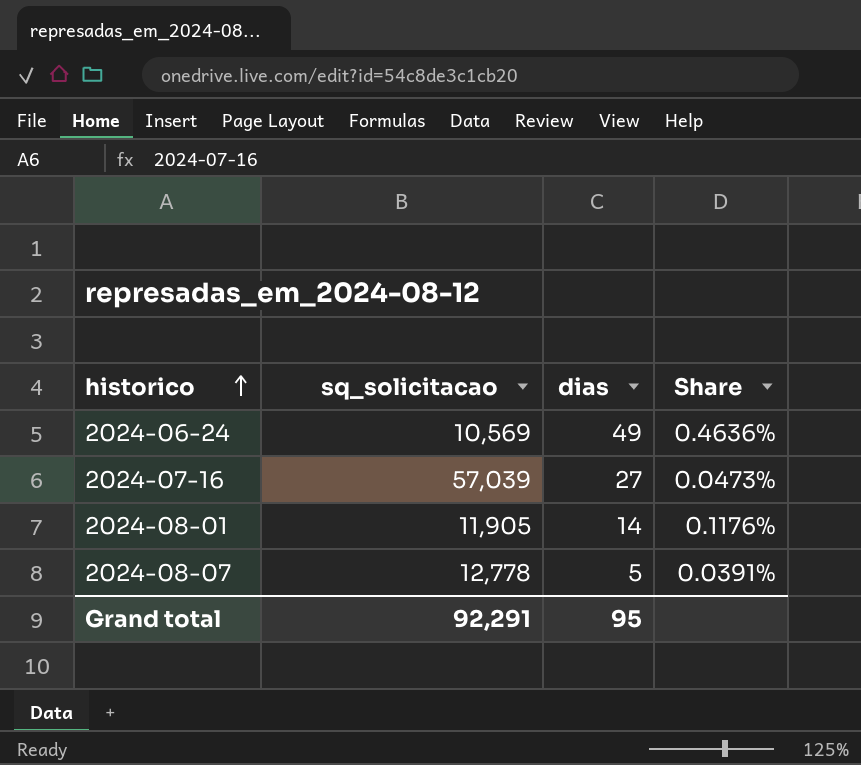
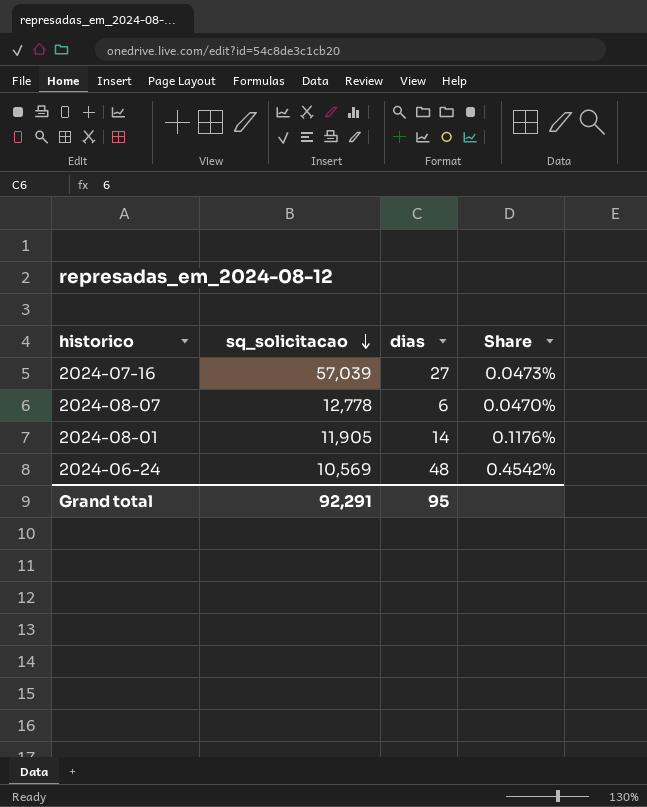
row order: historico ascending -> sq_solicitacao descending
2024-08-07 | dias: 5 -> 6
2024-08-07 | Share: 0.0391% -> 0.0470%
2024-06-24 | dias: 49 -> 48
2024-06-24 | Share: 0.4636% -> 0.4542%

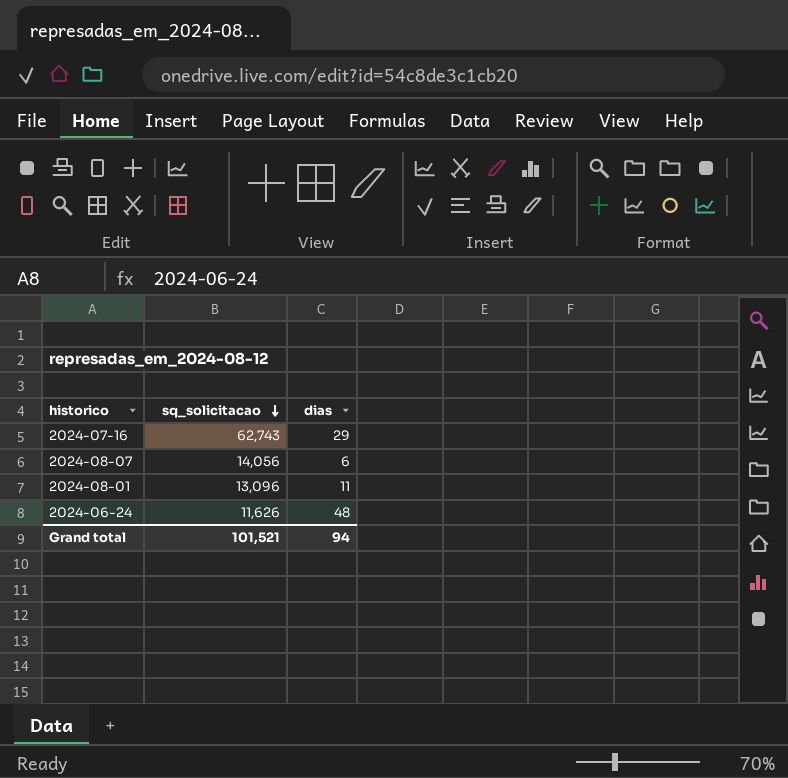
column Share | formula: [dias] / [sq_solicitacao] -> none
2024-07-16 | sq_solicitacao: 57,039 -> 62,743
2024-07-16 | dias: 27 -> 29
2024-08-07 | sq_solicitacao: 12,778 -> 14,056
2024-08-01 | sq_solicitacao: 11,905 -> 13,096
2024-08-01 | dias: 14 -> 11
2024-06-24 | sq_solicitacao: 10,569 -> 11,626
Grand total | sq_solicitacao: 92,291 -> 101,521
Grand total | dias: 95 -> 94

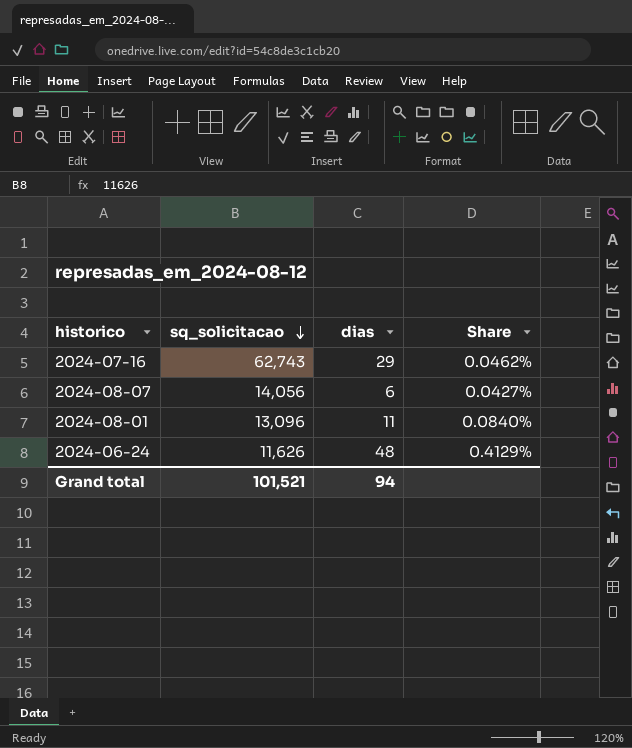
column Share | formula: none -> [dias] / [sq_solicitacao]

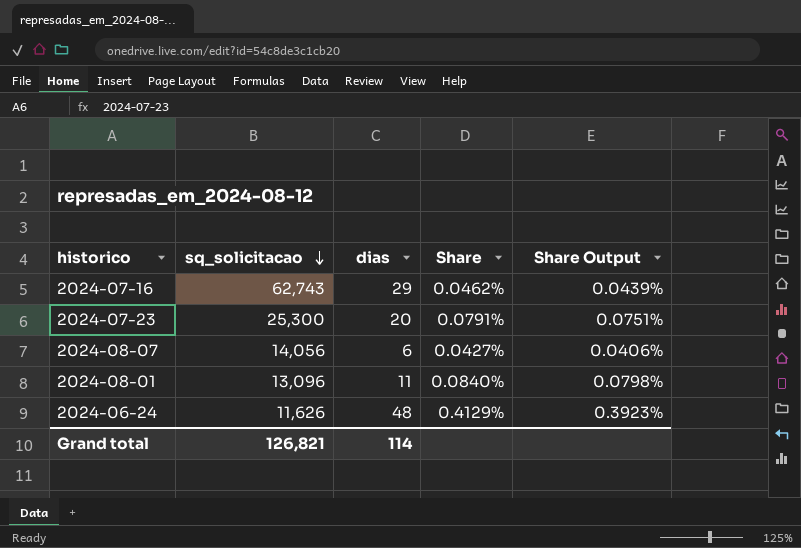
column Share Output | formula: none -> [Share] * 0.95
row 2024-07-23: none -> 25,300 | 20 | 0.0791% | 0.0751%
Grand total | sq_solicitacao: 101,521 -> 126,821
Grand total | dias: 94 -> 114

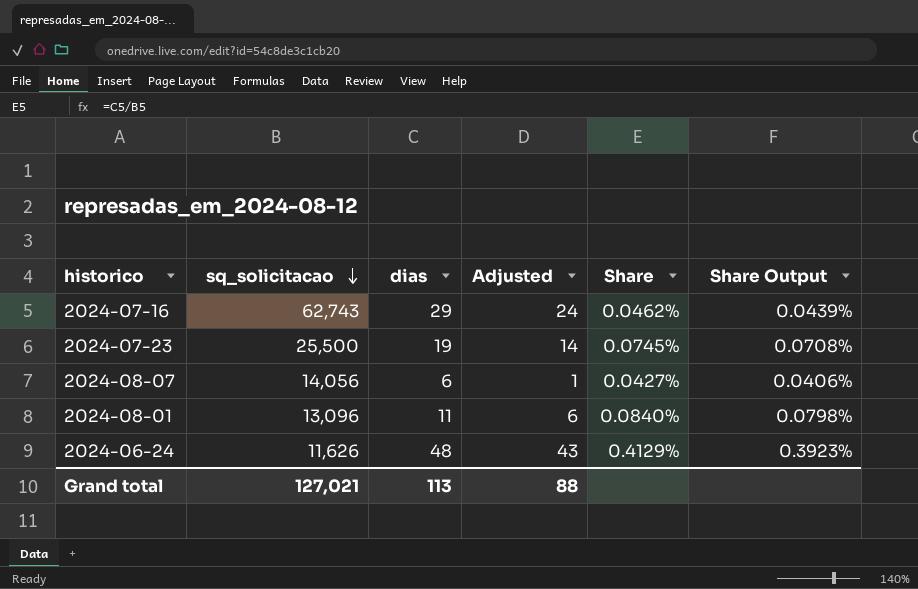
column Adjusted | formula: none -> [dias] - 5
2024-07-23 | sq_solicitacao: 25,300 -> 25,500
2024-07-23 | dias: 20 -> 19
2024-07-23 | Share: 0.0791% -> 0.0745%
2024-07-23 | Share Output: 0.0751% -> 0.0708%
Grand total | sq_solicitacao: 126,821 -> 127,021
Grand total | dias: 114 -> 113

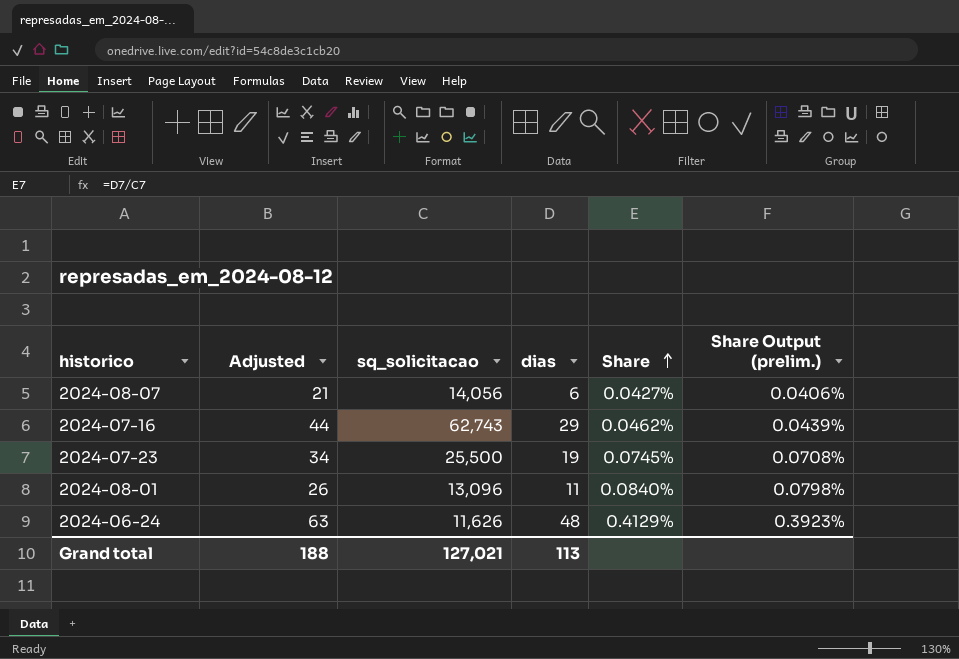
row order: sq_solicitacao descending -> Share ascending
column Adjusted | formula: [dias] - 5 -> [dias] + 15
column Adjusted | position: 4 -> 2
column name: Share Output -> Share Output (prelim.)
Grand total | Adjusted: 88 -> 188

